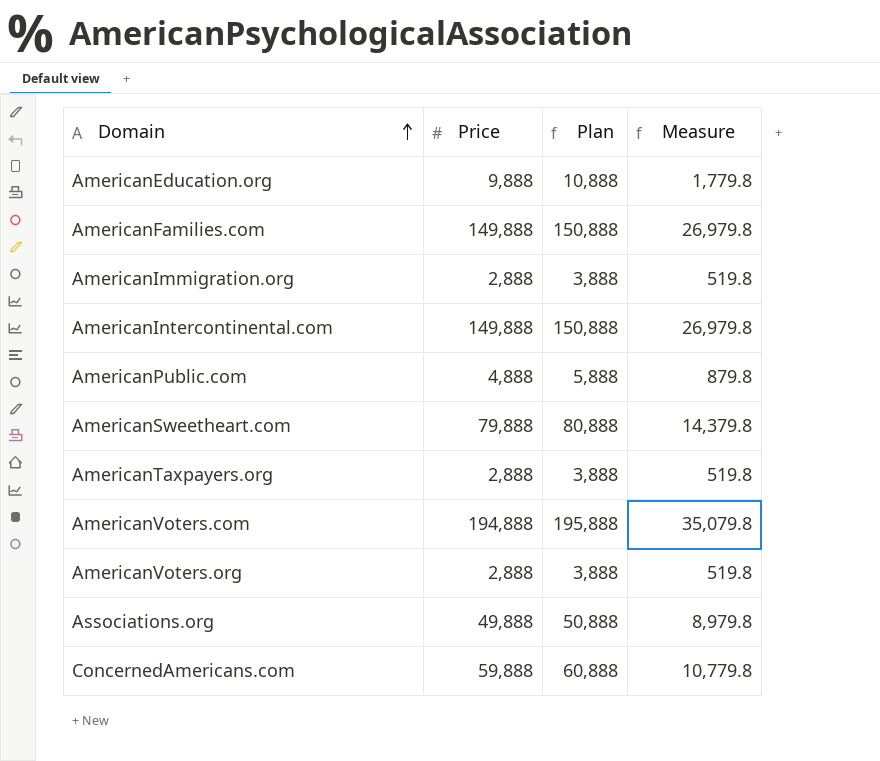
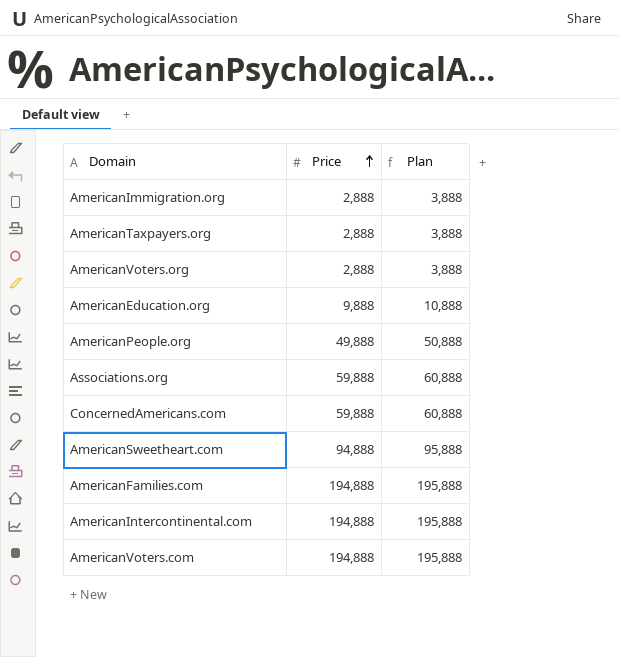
row order: Domain ascending -> Price ascending
column Measure | formula: [Price] * 0.18 -> none
row AmericanPublic.com: 4,888 | 5,888 | 879.8 -> none
row AmericanPeople.org: none -> 49,888 | 50,888
Associations.org | Price: 49,888 -> 59,888
Associations.org | Plan: 50,888 -> 60,888
AmericanSweetheart.com | Price: 79,888 -> 94,888
AmericanSweetheart.com | Plan: 80,888 -> 95,888
AmericanFamilies.com | Price: 149,888 -> 194,888
AmericanFamilies.com | Plan: 150,888 -> 195,888
AmericanIntercontinental.com | Price: 149,888 -> 194,888
AmericanIntercontinental.com | Plan: 150,888 -> 195,888

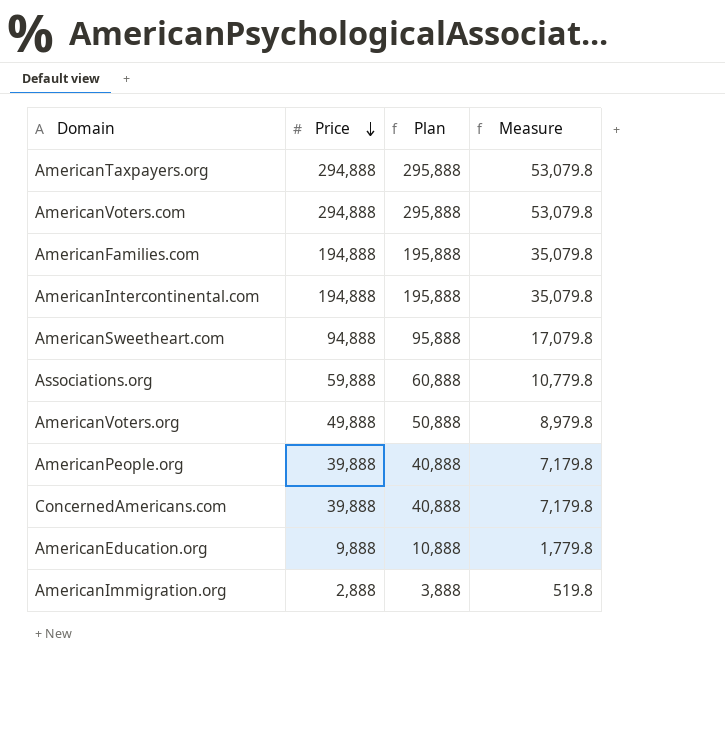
row order: Price ascending -> Price descending
column Measure | formula: none -> [Price] * 0.18
AmericanTaxpayers.org | Price: 2,888 -> 294,888
AmericanTaxpayers.org | Plan: 3,888 -> 295,888
AmericanVoters.com | Price: 194,888 -> 294,888
AmericanVoters.com | Plan: 195,888 -> 295,888
AmericanVoters.org | Price: 2,888 -> 49,888
AmericanVoters.org | Plan: 3,888 -> 50,888
AmericanPeople.org | Price: 49,888 -> 39,888
AmericanPeople.org | Plan: 50,888 -> 40,888
ConcernedAmericans.com | Price: 59,888 -> 39,888
ConcernedAmericans.com | Plan: 60,888 -> 40,888

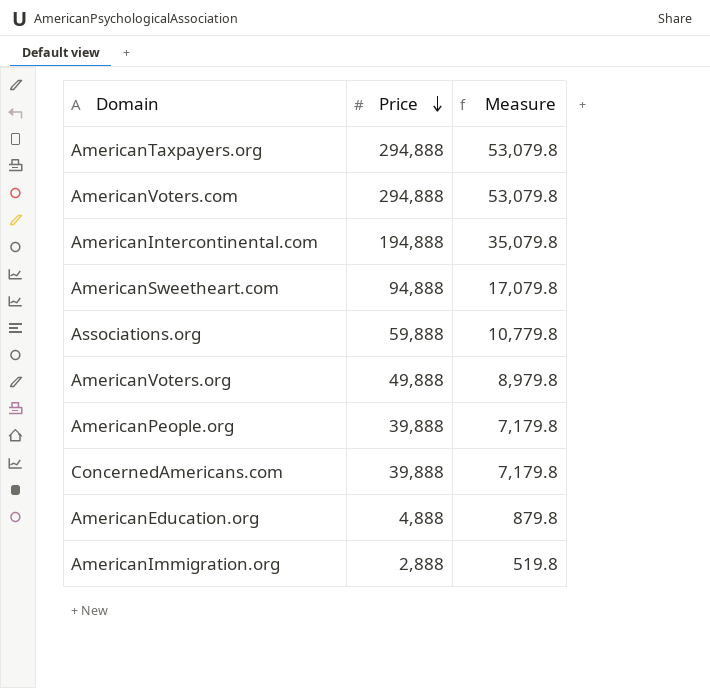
column Plan | formula: [Price] + 1000 -> none
row AmericanFamilies.com: 194,888 | 195,888 | 35,079.8 -> none
AmericanEducation.org | Price: 9,888 -> 4,888
AmericanEducation.org | Measure: 1,779.8 -> 879.8

